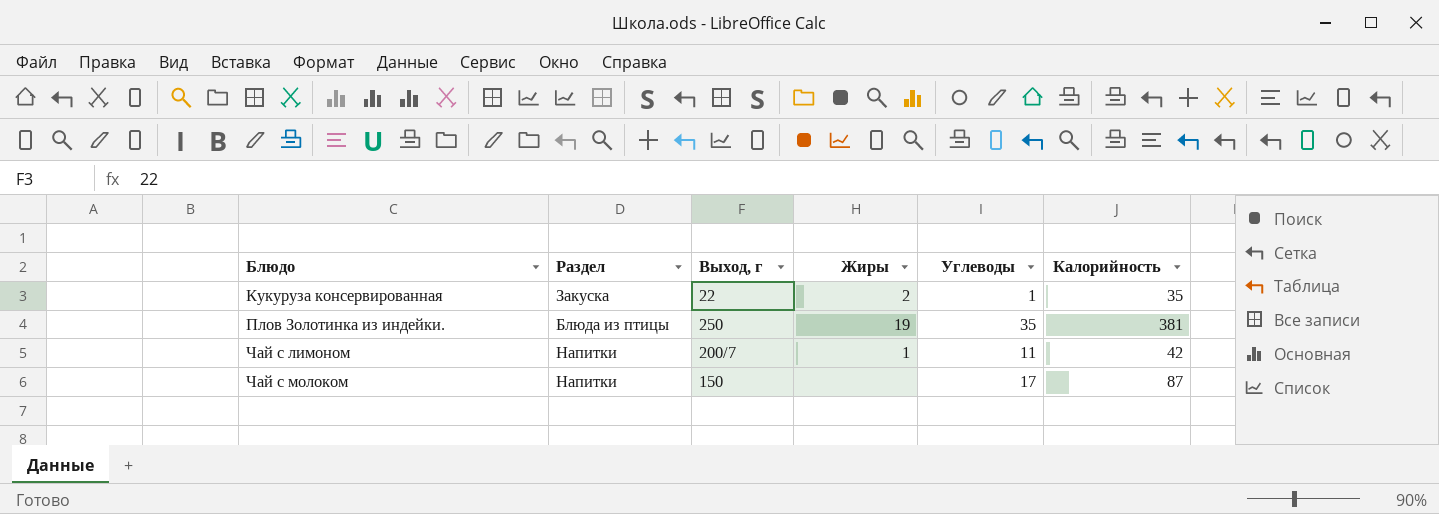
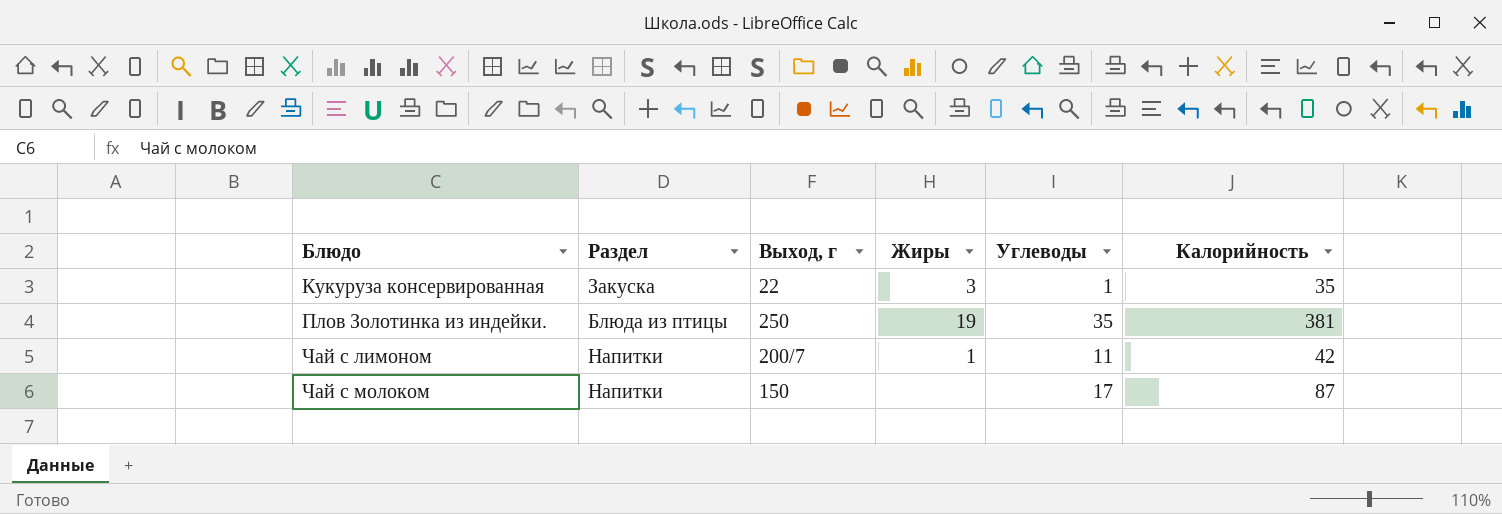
Кукуруза консервированная | Жиры: 2 -> 3

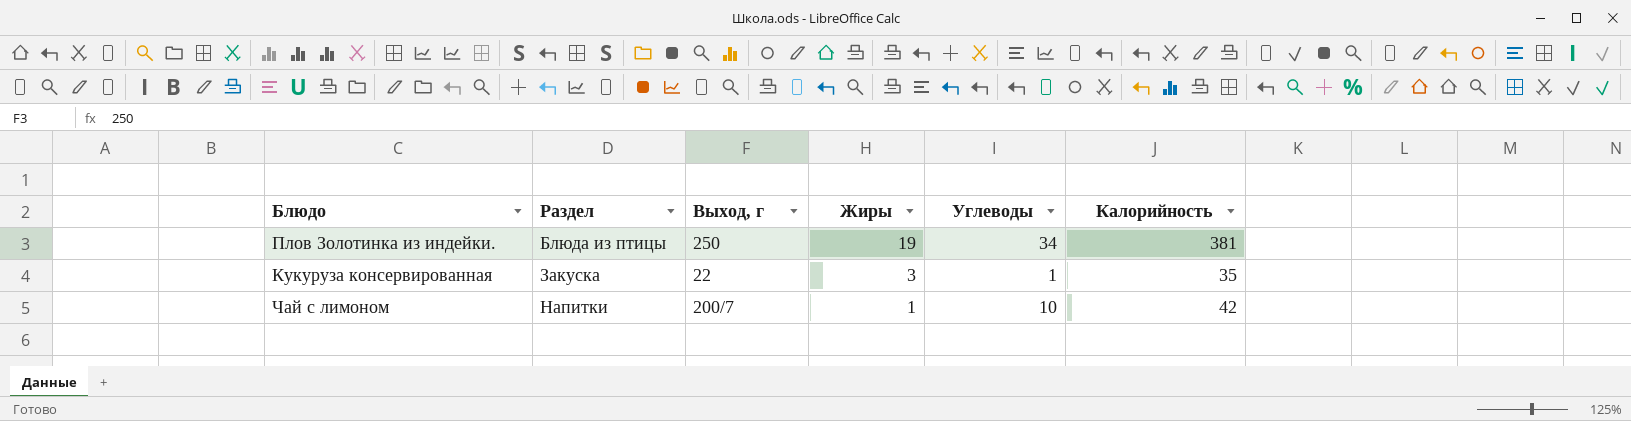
row order: Блюдо ascending -> Раздел ascending
row Чай с молоком: Напитки | 150 | none | 17 | 87 -> none
Плов Золотинка из индейки. | Углеводы: 35 -> 34
Чай с лимоном | Углеводы: 11 -> 10

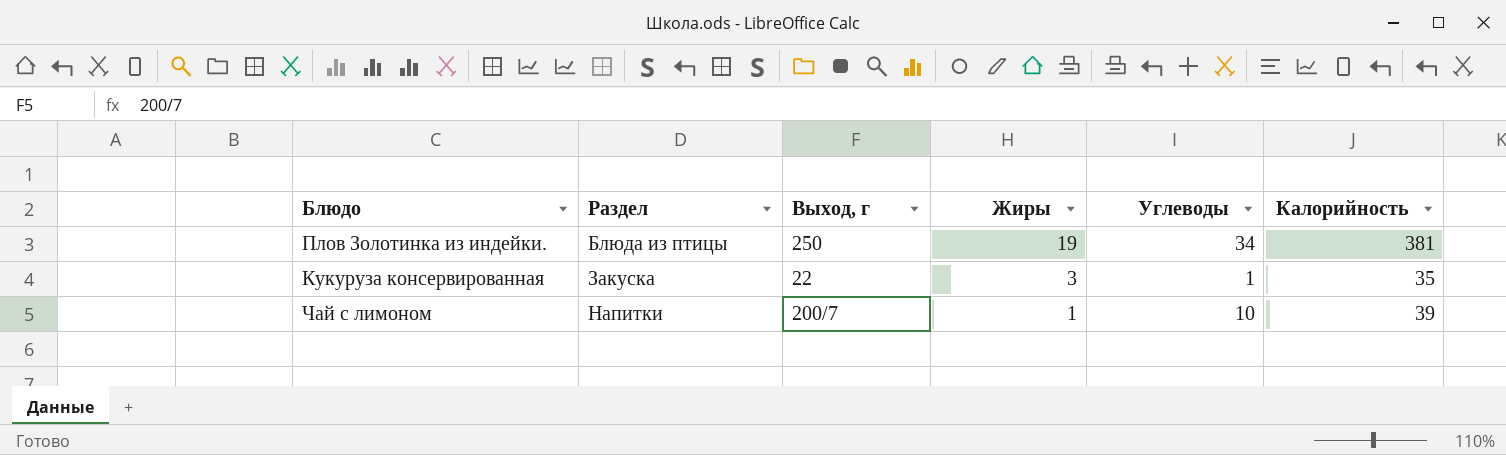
Чай с лимоном | Калорийность: 42 -> 39

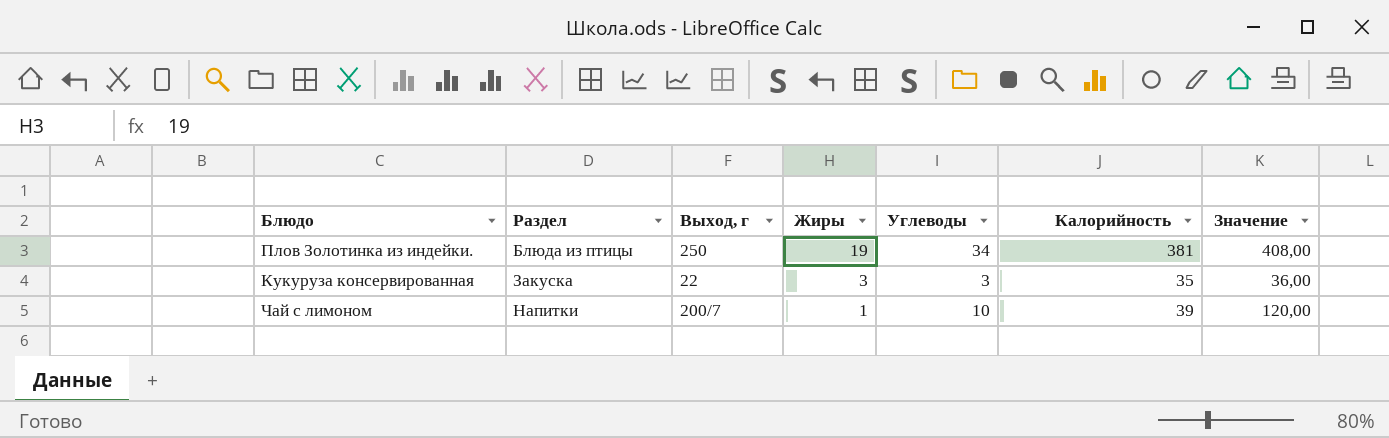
column Значение | formula: none -> [Углеводы] * 12
Кукуруза консервированная | Углеводы: 1 -> 3

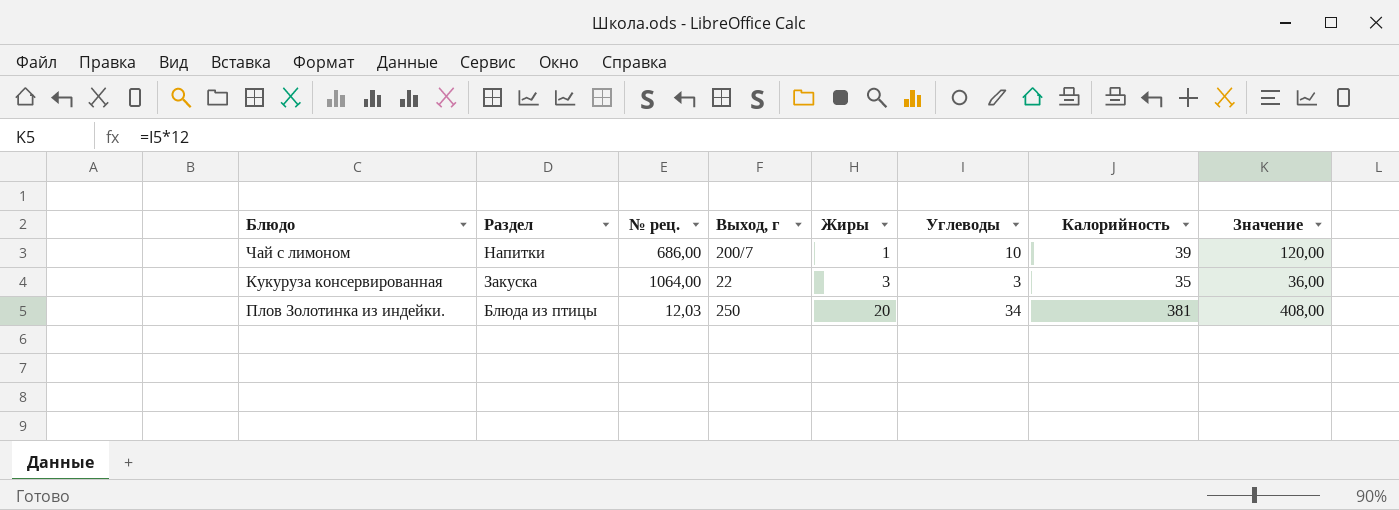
row order: Раздел ascending -> Раздел descending
column № рец. | position: none -> 3
Плов Золотинка из индейки. | Жиры: 19 -> 20

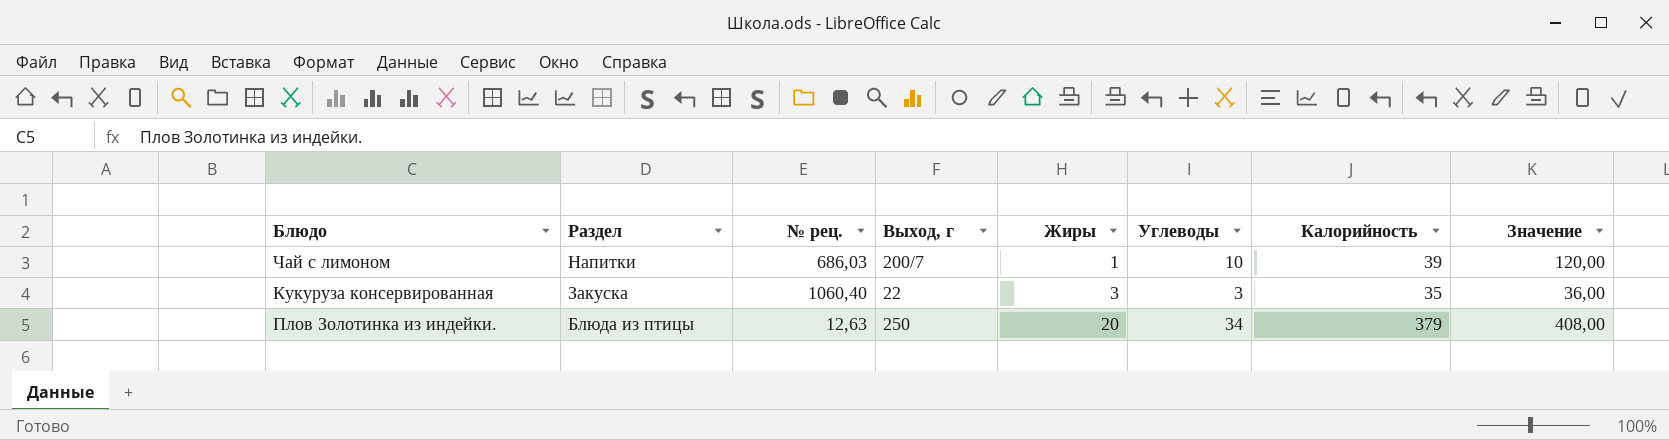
Чай с лимоном | № рец.: 686,00 -> 686,03
Кукуруза консервированная | № рец.: 1064,00 -> 1060,40
Плов Золотинка из индейки. | № рец.: 12,03 -> 12,63
Плов Золотинка из индейки. | Калорийность: 381 -> 379

